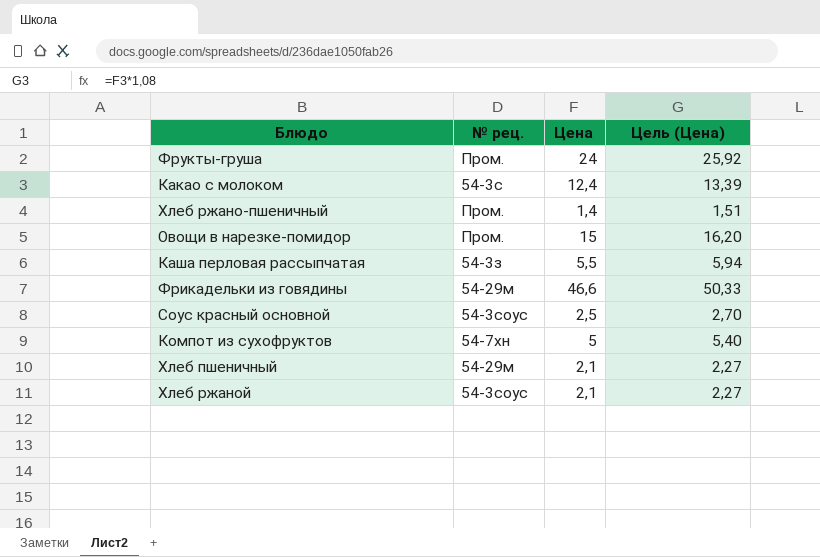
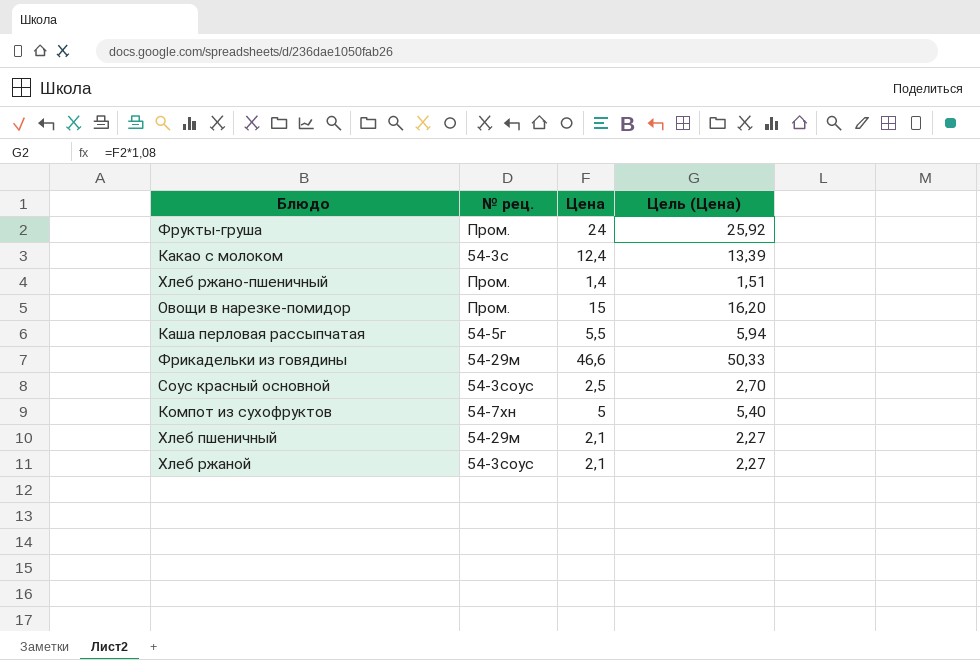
Каша перловая рассыпчатая | № рец.: 54-3з -> 54-5г

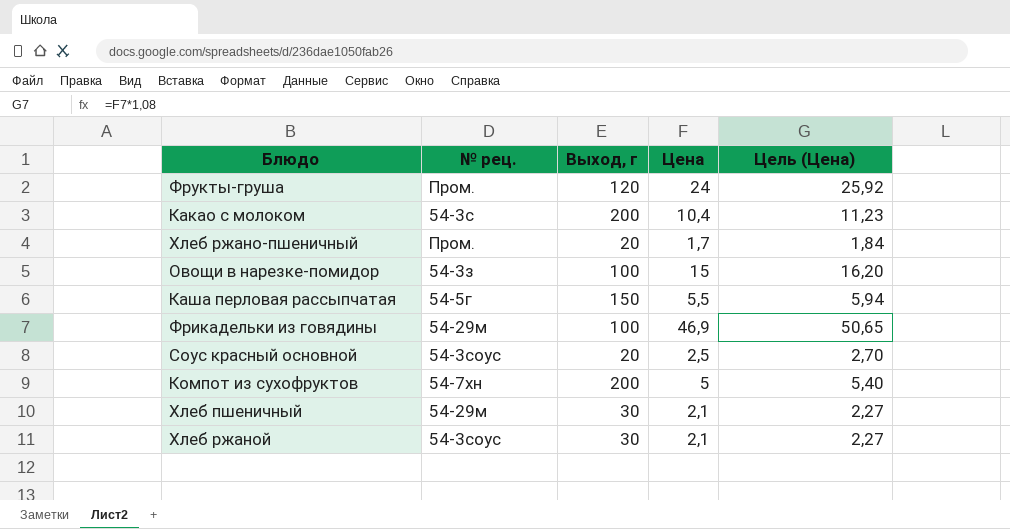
column Выход, г | position: none -> 3
Какао с молоком | Цена: 12,4 -> 10,4
Какао с молоком | Цель (Цена): 13,39 -> 11,23
Хлеб ржано-пшеничный | Цена: 1,4 -> 1,7
Хлеб ржано-пшеничный | Цель (Цена): 1,51 -> 1,84
Овощи в нарезке-помидор | № рец.: Пром. -> 54-3з
Фрикадельки из говядины | Цена: 46,6 -> 46,9
Фрикадельки из говядины | Цель (Цена): 50,33 -> 50,65

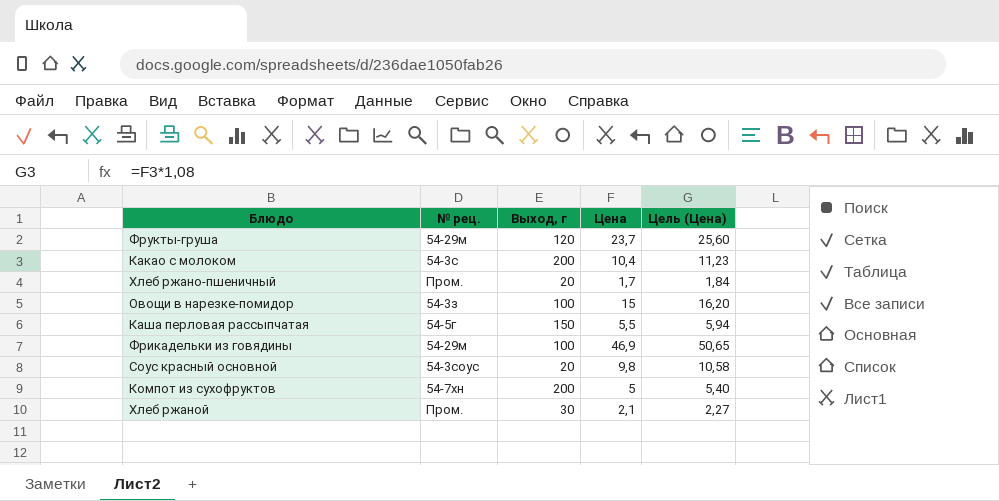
row Хлеб пшеничный: 54-29м | 30 | 2,1 | 2,27 -> none
Фрукты-груша | № рец.: Пром. -> 54-29м
Фрукты-груша | Цена: 24 -> 23,7
Фрукты-груша | Цель (Цена): 25,92 -> 25,60
Соус красный основной | Цена: 2,5 -> 9,8
Соус красный основной | Цель (Цена): 2,70 -> 10,58
Хлеб ржаной | № рец.: 54-3соус -> Пром.

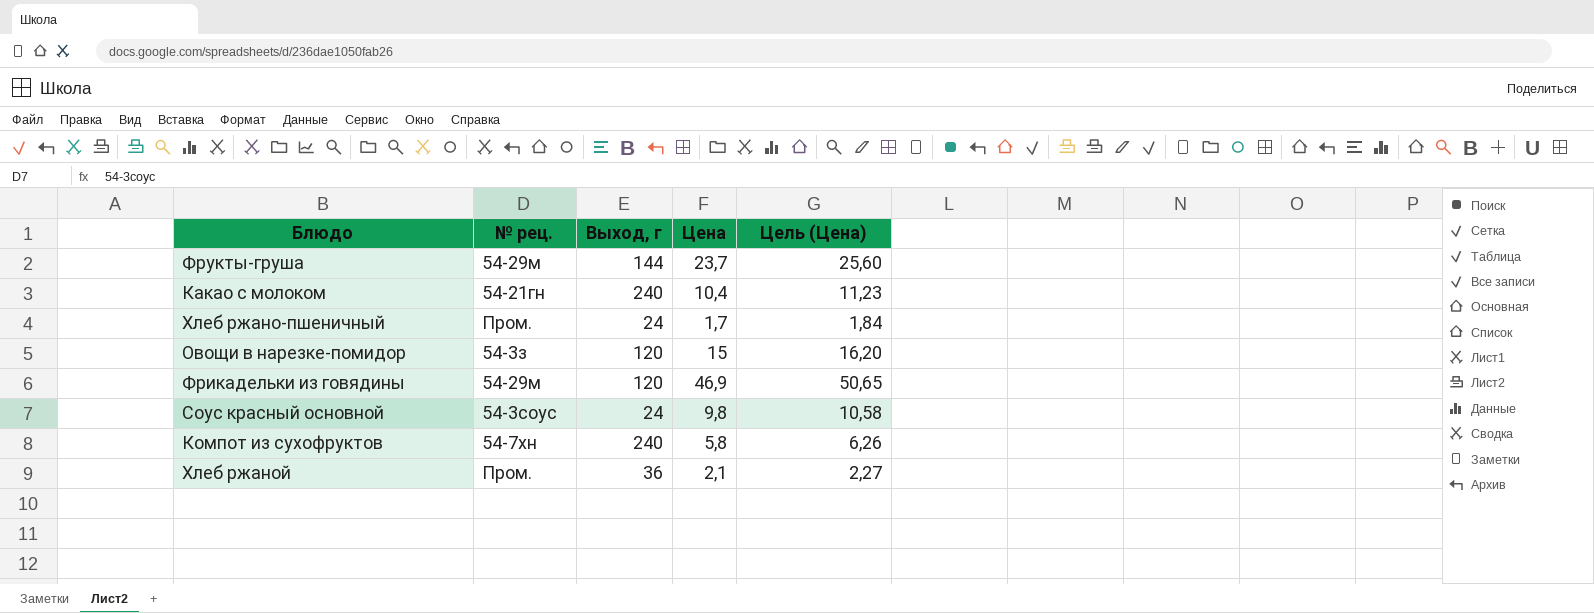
row Каша перловая рассыпчатая: 54-5г | 150 | 5,5 | 5,94 -> none
Фрукты-груша | Выход, г: 120 -> 144
Какао с молоком | № рец.: 54-3с -> 54-21гн
Какао с молоком | Выход, г: 200 -> 240
Хлеб ржано-пшеничный | Выход, г: 20 -> 24
Овощи в нарезке-помидор | Выход, г: 100 -> 120
Фрикадельки из говядины | Выход, г: 100 -> 120
Соус красный основной | Выход, г: 20 -> 24
Компот из сухофруктов | Выход, г: 200 -> 240
Компот из сухофруктов | Цена: 5 -> 5,8
Компот из сухофруктов | Цель (Цена): 5,40 -> 6,26
Хлеб ржаной | Выход, г: 30 -> 36

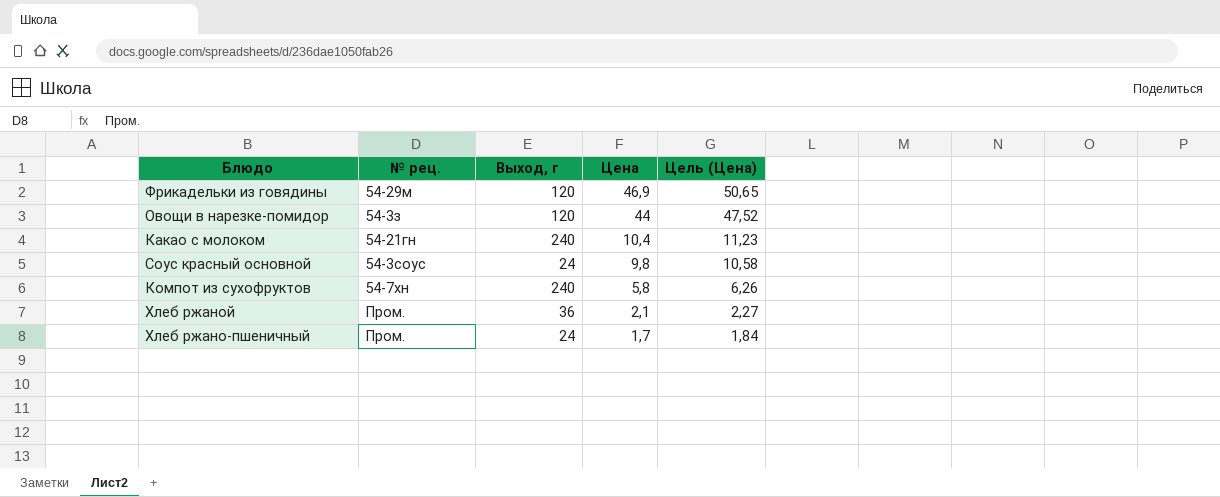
row order: none -> Цена descending
row Фрукты-груша: 54-29м | 144 | 23,7 | 25,60 -> none
Овощи в нарезке-помидор | Цена: 15 -> 44
Овощи в нарезке-помидор | Цель (Цена): 16,20 -> 47,52

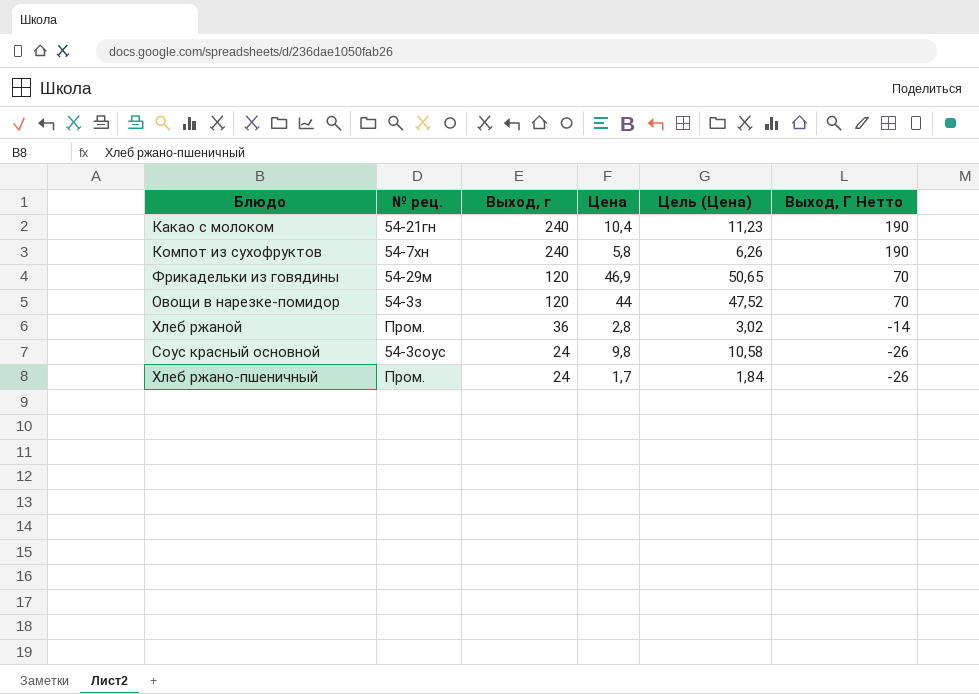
row order: Цена descending -> Выход, г descending
column Выход, Г Нетто | formula: none -> [Выход, г] - 50
Хлеб ржаной | Цена: 2,1 -> 2,8
Хлеб ржаной | Цель (Цена): 2,27 -> 3,02

